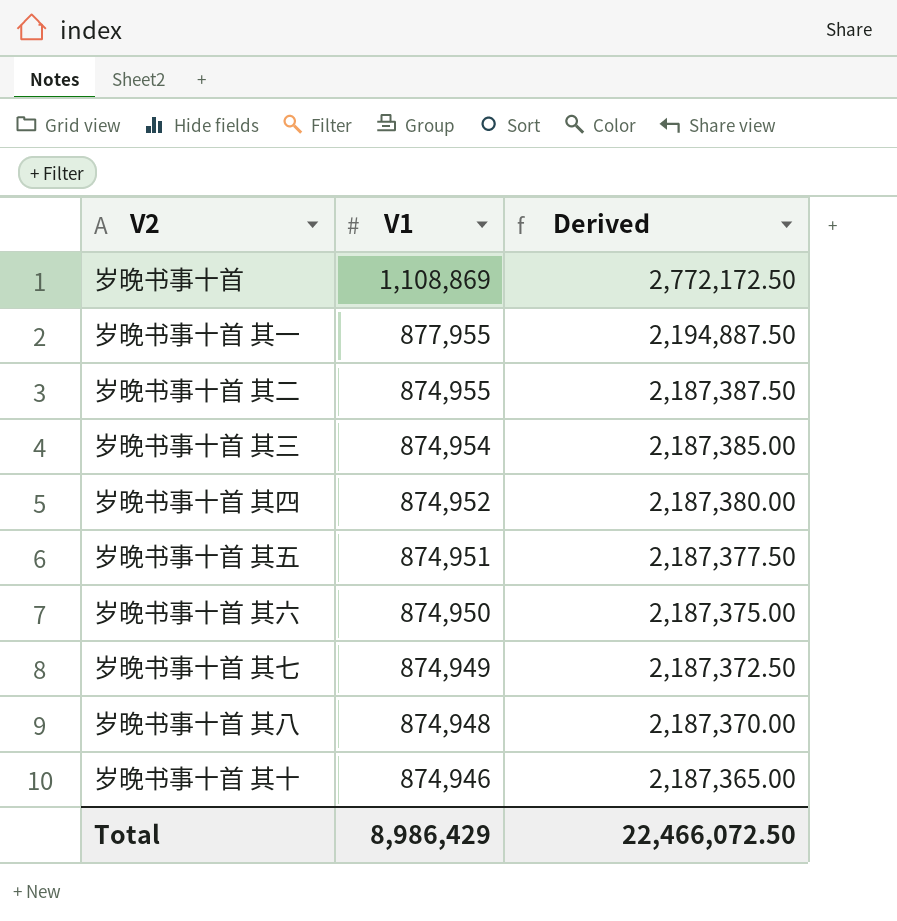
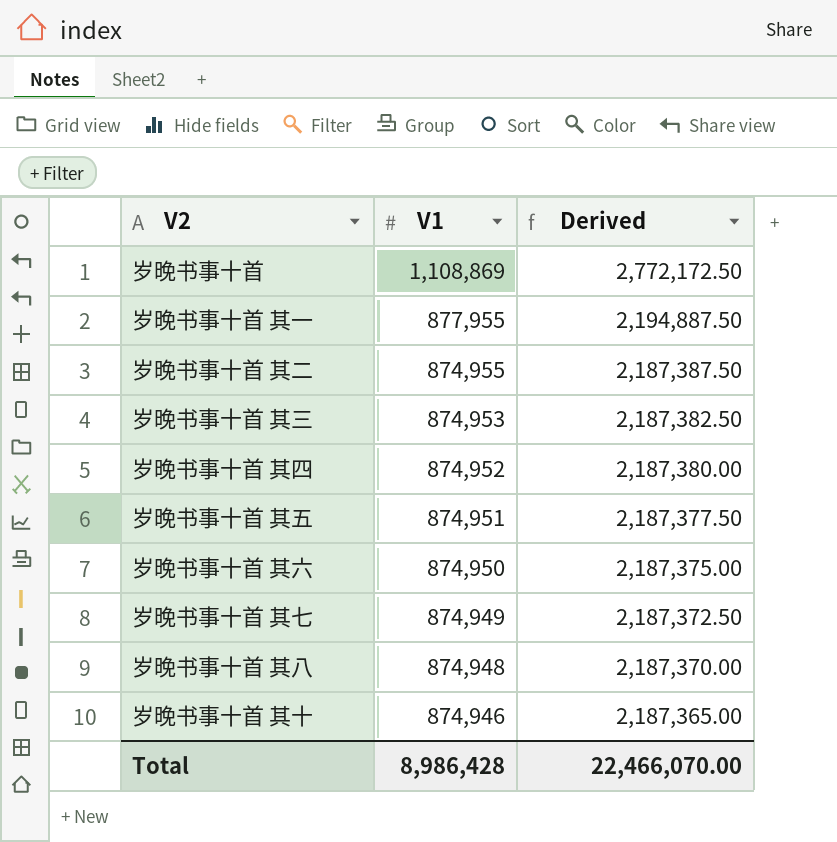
岁晚书事十首 其三 | V1: 874,954 -> 874,953
岁晚书事十首 其三 | Derived: 2,187,385.00 -> 2,187,382.50
Total | V1: 8,986,429 -> 8,986,428
Total | Derived: 22,466,072.50 -> 22,466,070.00

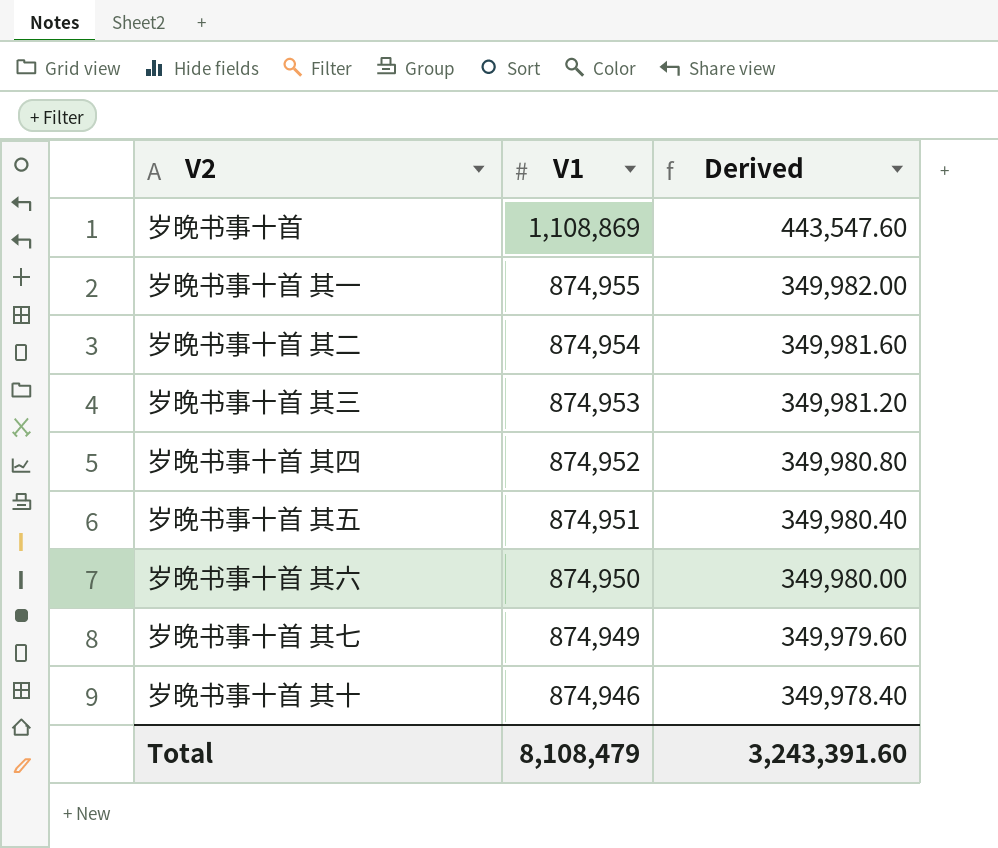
column Derived | formula: [V1] * 2.5 -> [V1] * 0.4
row 岁晚书事十首 其八: 874,948 | 2,187,370.00 -> none
岁晚书事十首 其一 | V1: 877,955 -> 874,955
岁晚书事十首 其二 | V1: 874,955 -> 874,954
Total | V1: 8,986,428 -> 8,108,479
Total | Derived: 22,466,070.00 -> 3,243,391.60

